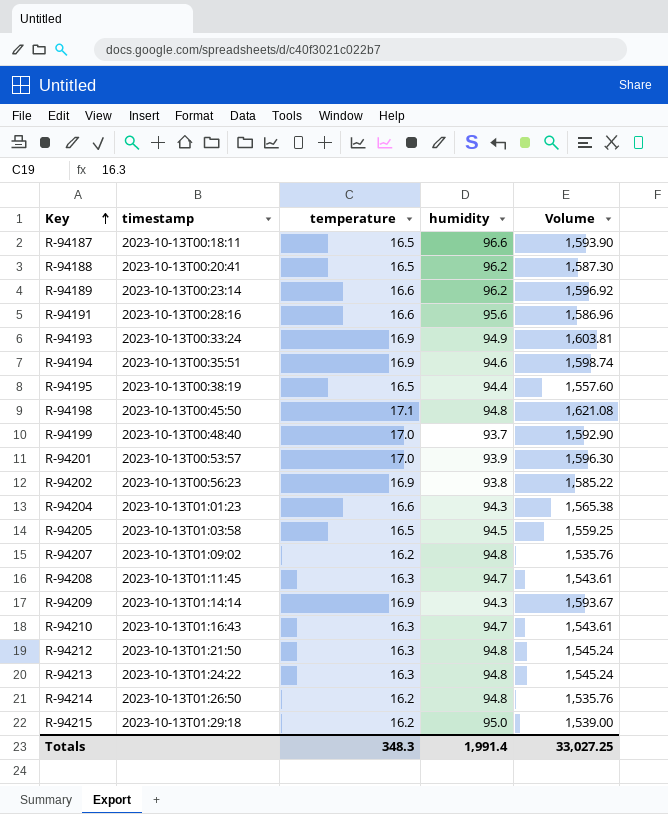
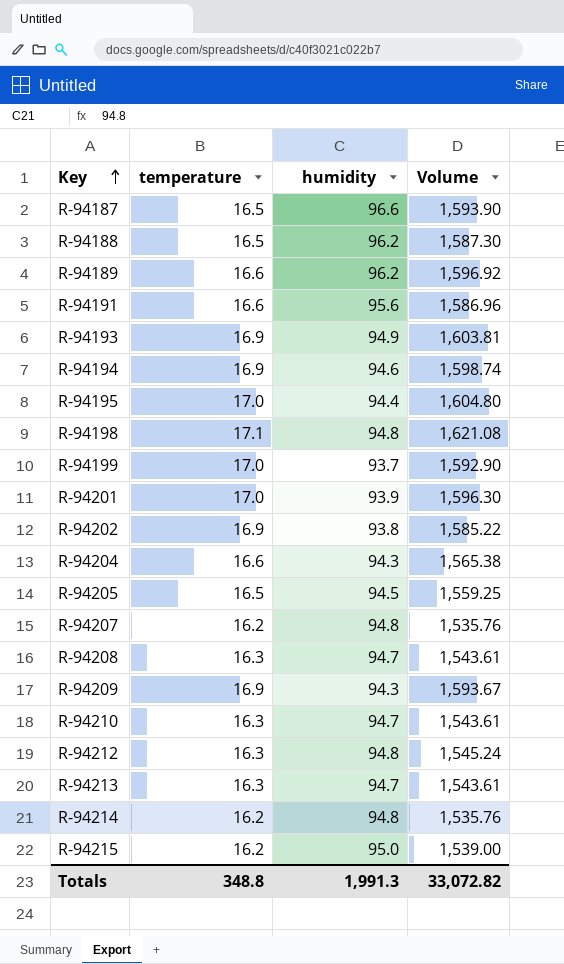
column timestamp | position: 2 -> none
R-94195 | temperature: 16.5 -> 17.0
R-94195 | Volume: 1,557.60 -> 1,604.80
R-94213 | humidity: 94.8 -> 94.7
R-94213 | Volume: 1,545.24 -> 1,543.61
Totals | temperature: 348.3 -> 348.8
Totals | humidity: 1,991.4 -> 1,991.3
Totals | Volume: 33,027.25 -> 33,072.82

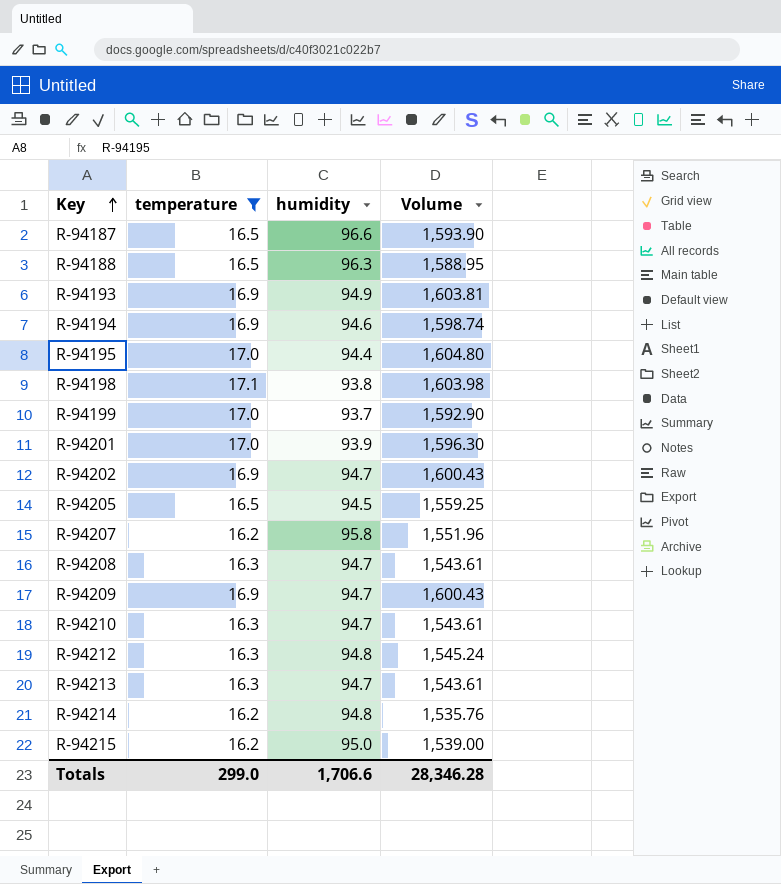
filter: none -> temperature != 16.6
R-94188 | humidity: 96.2 -> 96.3
R-94188 | Volume: 1,587.30 -> 1,588.95
R-94198 | humidity: 94.8 -> 93.8
R-94198 | Volume: 1,621.08 -> 1,603.98
R-94202 | humidity: 93.8 -> 94.7
R-94202 | Volume: 1,585.22 -> 1,600.43
R-94207 | humidity: 94.8 -> 95.8
R-94207 | Volume: 1,535.76 -> 1,551.96
R-94209 | humidity: 94.3 -> 94.7
R-94209 | Volume: 1,593.67 -> 1,600.43
Totals | temperature: 348.8 -> 299.0
Totals | humidity: 1,991.3 -> 1,706.6
Totals | Volume: 33,072.82 -> 28,346.28

